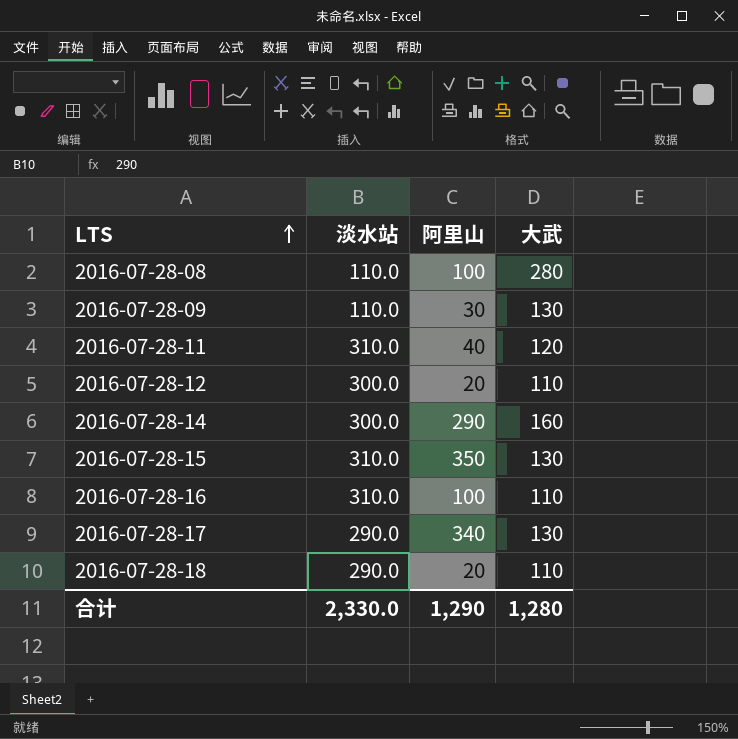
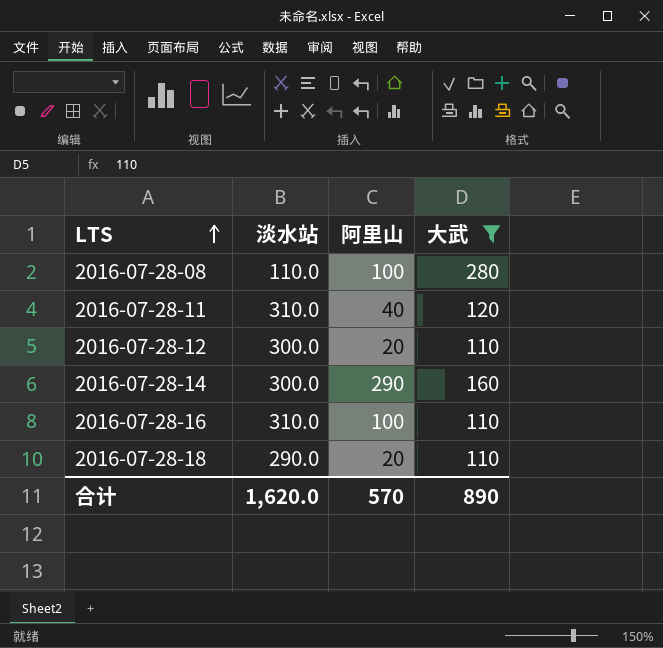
filter: none -> 大武 != 130
合计 | 淡水站: 2,330.0 -> 1,620.0
合计 | 阿里山: 1,290 -> 570
合计 | 大武: 1,280 -> 890

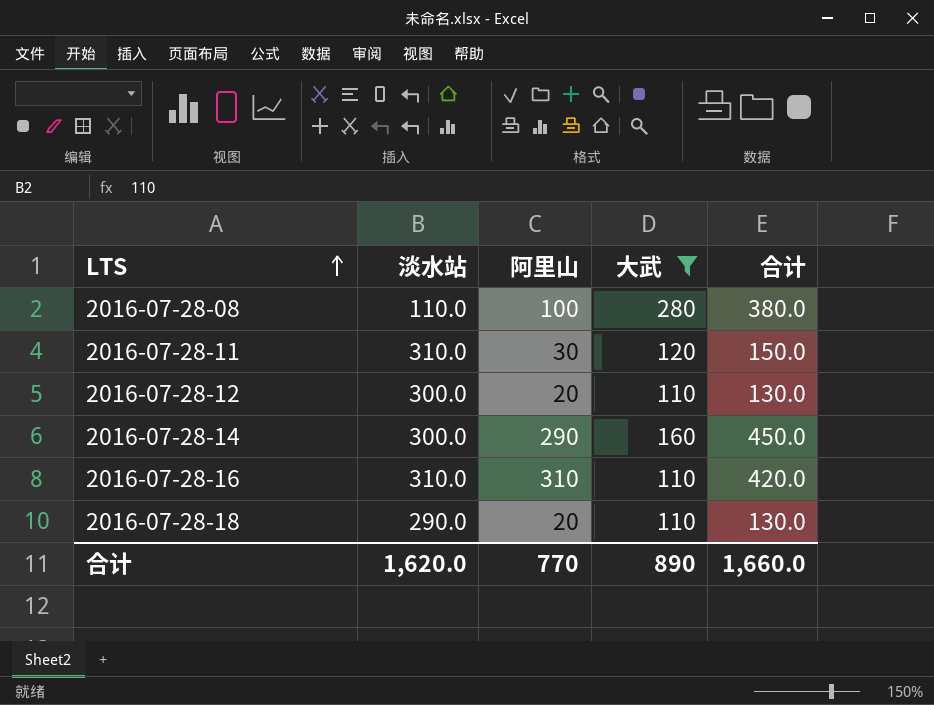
column 合计 | formula: none -> [阿里山] + [大武]
2016-07-28-11 | 阿里山: 40 -> 30
2016-07-28-16 | 阿里山: 100 -> 310
合计 | 阿里山: 570 -> 770

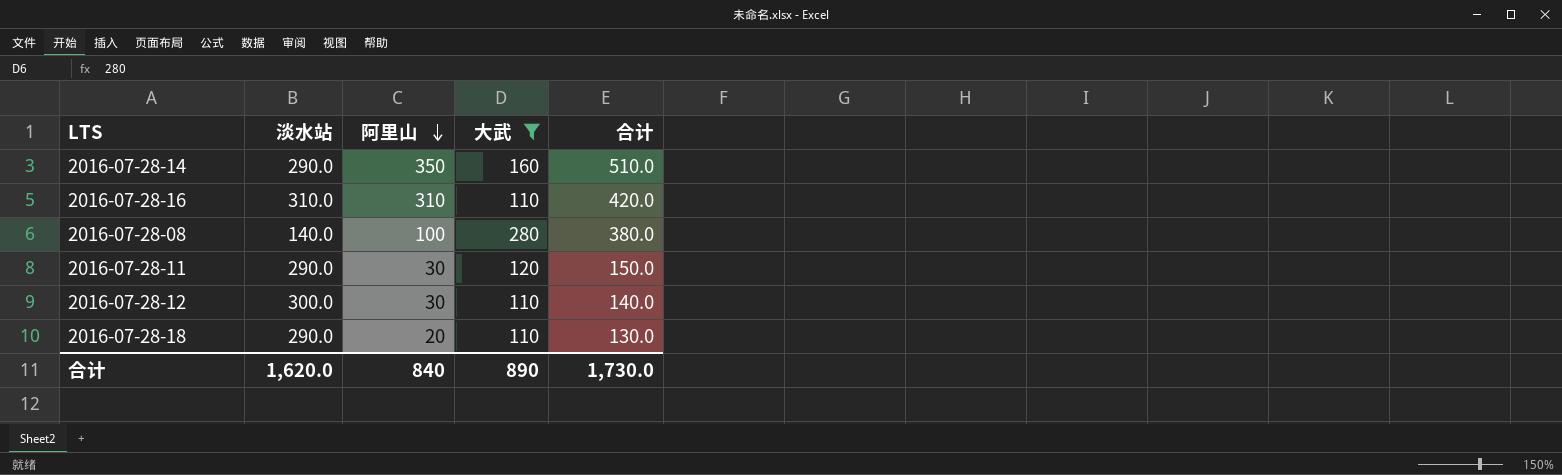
row order: LTS ascending -> 阿里山 descending
2016-07-28-14 | 淡水站: 300.0 -> 290.0
2016-07-28-14 | 阿里山: 290 -> 350
2016-07-28-14 | 合计: 450.0 -> 510.0
2016-07-28-08 | 淡水站: 110.0 -> 140.0
2016-07-28-11 | 淡水站: 310.0 -> 290.0
2016-07-28-12 | 阿里山: 20 -> 30
2016-07-28-12 | 合计: 130.0 -> 140.0
合计 | 阿里山: 770 -> 840
合计 | 合计: 1,660.0 -> 1,730.0

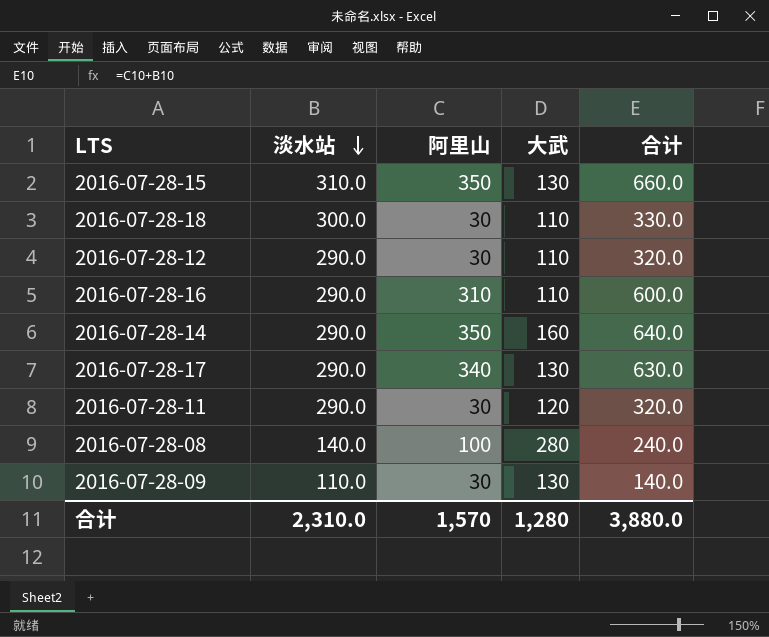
filter: 大武 != 130 -> none
row order: 阿里山 descending -> 淡水站 descending
column 合计 | formula: [阿里山] + [大武] -> [淡水站] + [阿里山]
2016-07-28-18 | 淡水站: 290.0 -> 300.0
2016-07-28-18 | 阿里山: 20 -> 30
2016-07-28-12 | 淡水站: 300.0 -> 290.0
2016-07-28-16 | 淡水站: 310.0 -> 290.0
合计 | 淡水站: 1,620.0 -> 2,310.0
合计 | 阿里山: 840 -> 1,570
合计 | 大武: 890 -> 1,280
合计 | 合计: 1,730.0 -> 3,880.0

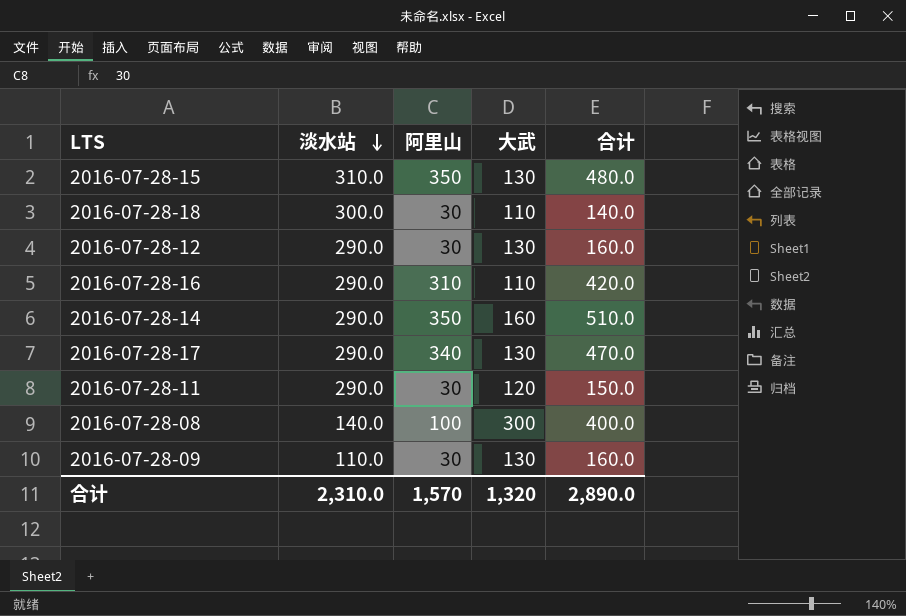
column 合计 | formula: [淡水站] + [阿里山] -> [阿里山] + [大武]
2016-07-28-12 | 大武: 110 -> 130
2016-07-28-08 | 大武: 280 -> 300
合计 | 大武: 1,280 -> 1,320
合计 | 合计: 3,880.0 -> 2,890.0

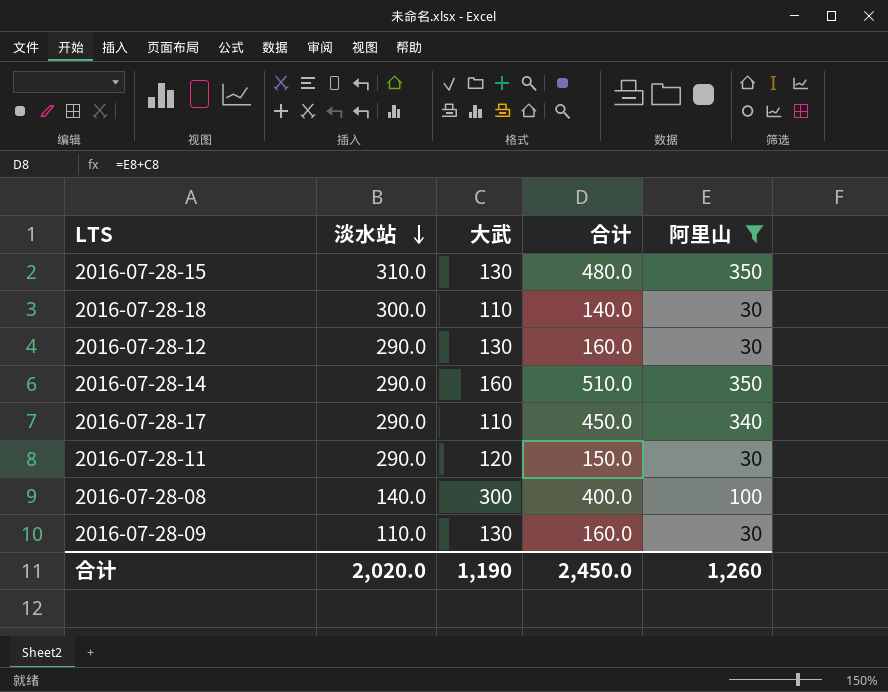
filter: none -> 阿里山 != 310
column 阿里山 | position: 3 -> 5
2016-07-28-17 | 大武: 130 -> 110
2016-07-28-17 | 合计: 470.0 -> 450.0
合计 | 淡水站: 2,310.0 -> 2,020.0
合计 | 大武: 1,320 -> 1,190
合计 | 合计: 2,890.0 -> 2,450.0
合计 | 阿里山: 1,570 -> 1,260

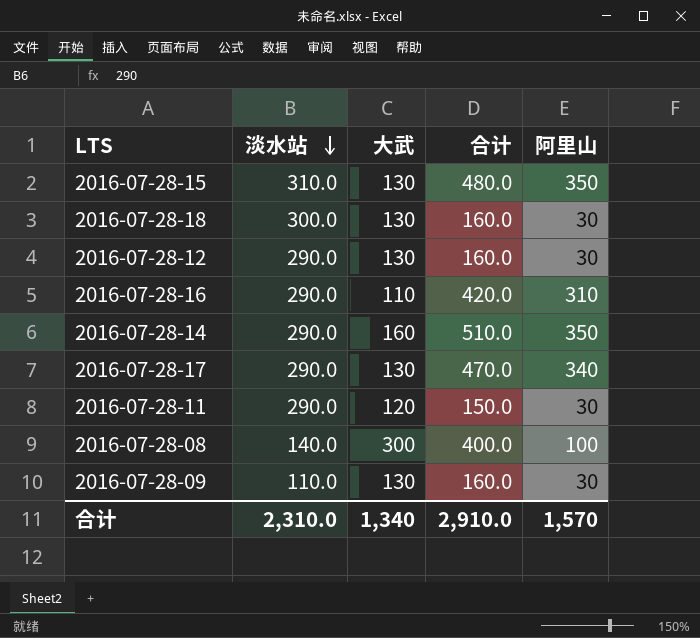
filter: 阿里山 != 310 -> none
2016-07-28-18 | 大武: 110 -> 130
2016-07-28-18 | 合计: 140.0 -> 160.0
2016-07-28-17 | 大武: 110 -> 130
2016-07-28-17 | 合计: 450.0 -> 470.0
合计 | 淡水站: 2,020.0 -> 2,310.0
合计 | 大武: 1,190 -> 1,340
合计 | 合计: 2,450.0 -> 2,910.0
合计 | 阿里山: 1,260 -> 1,570

